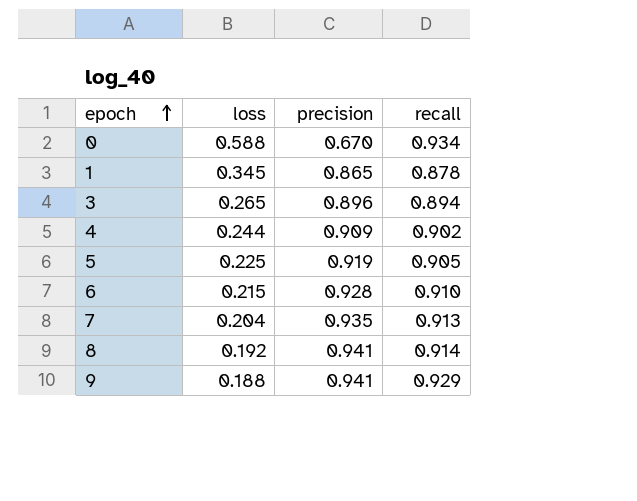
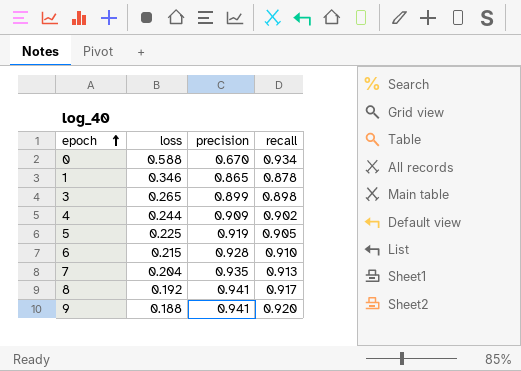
1 | loss: 0.345 -> 0.346
3 | precision: 0.896 -> 0.899
3 | recall: 0.894 -> 0.898
8 | recall: 0.914 -> 0.917
9 | recall: 0.929 -> 0.920

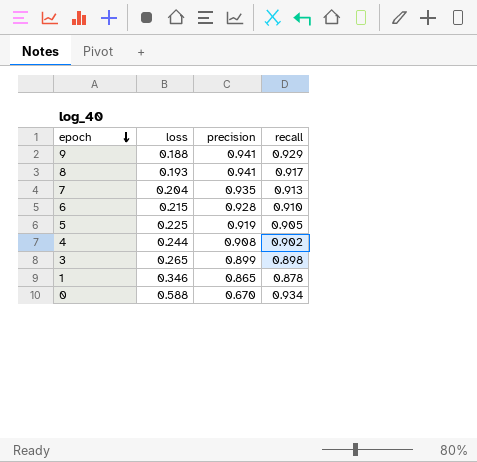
row order: epoch ascending -> epoch descending
9 | recall: 0.920 -> 0.929
8 | loss: 0.192 -> 0.193
4 | precision: 0.909 -> 0.908

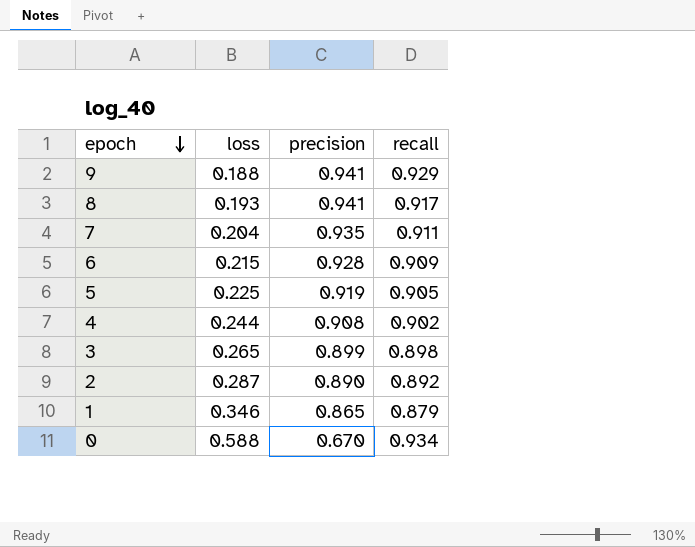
7 | recall: 0.913 -> 0.911
6 | recall: 0.910 -> 0.909
row 2: none -> 0.287 | 0.890 | 0.892
1 | recall: 0.878 -> 0.879

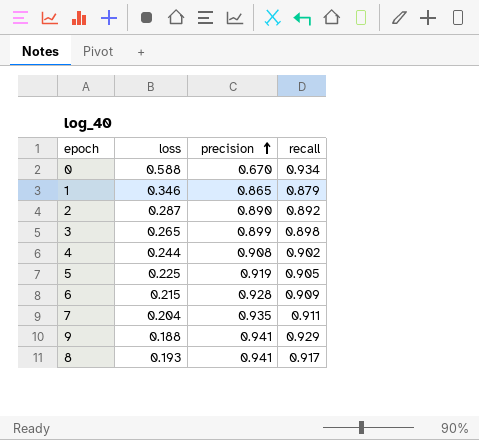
row order: epoch descending -> precision ascending

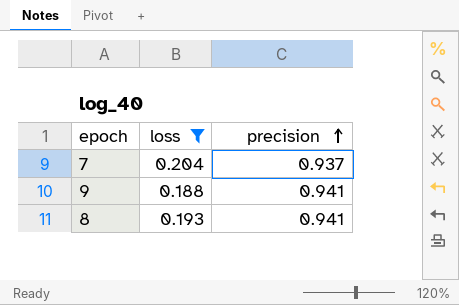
filter: none -> loss <= 0.204
column recall | position: 4 -> none
7 | precision: 0.935 -> 0.937

